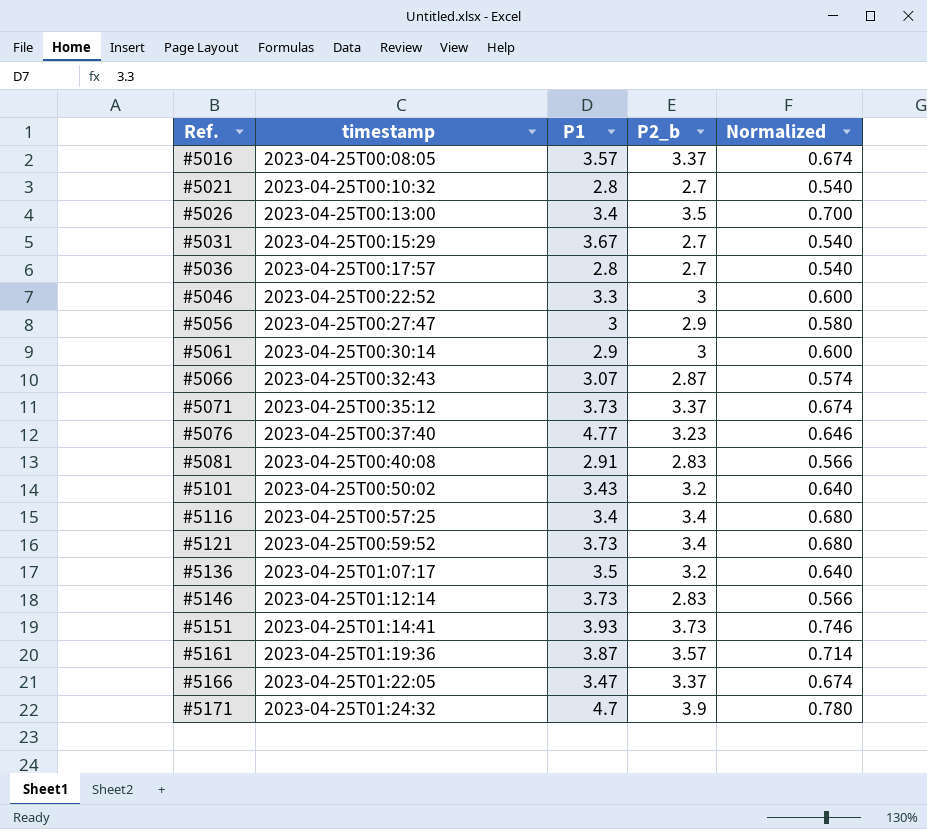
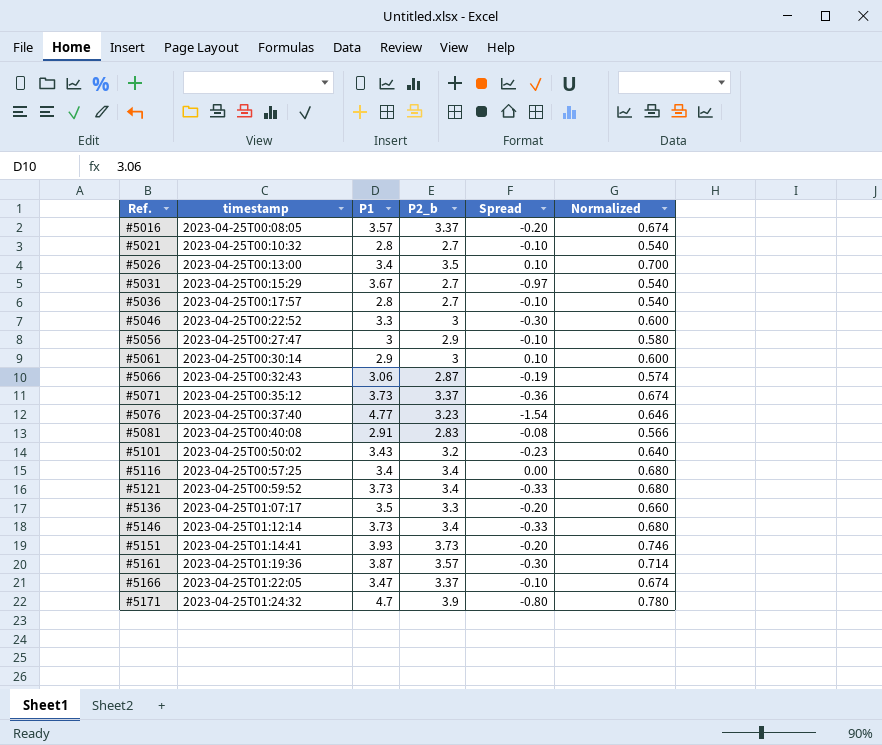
column Spread | formula: none -> [P2_b] - [P1]
#5066 | P1: 3.07 -> 3.06
#5136 | P2_b: 3.2 -> 3.3
#5136 | Normalized: 0.640 -> 0.660
#5146 | P2_b: 2.83 -> 3.4
#5146 | Normalized: 0.566 -> 0.680

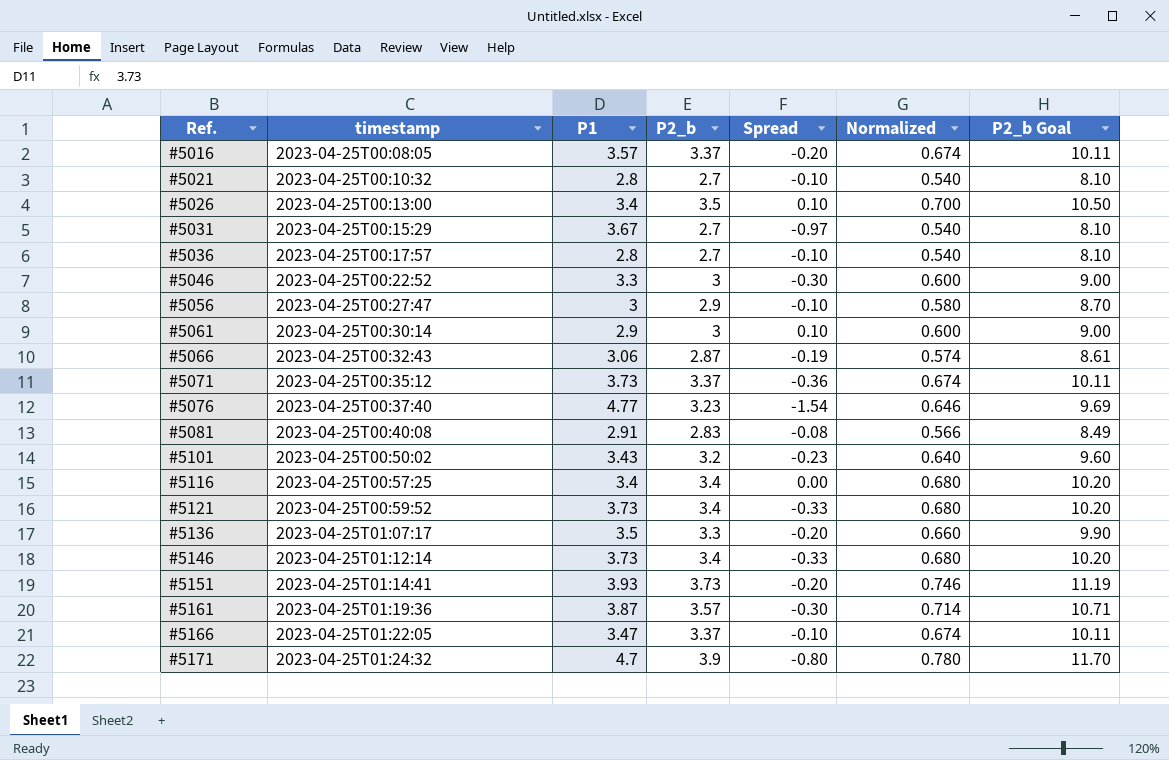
column P2_b Goal | formula: none -> [P2_b] * 3

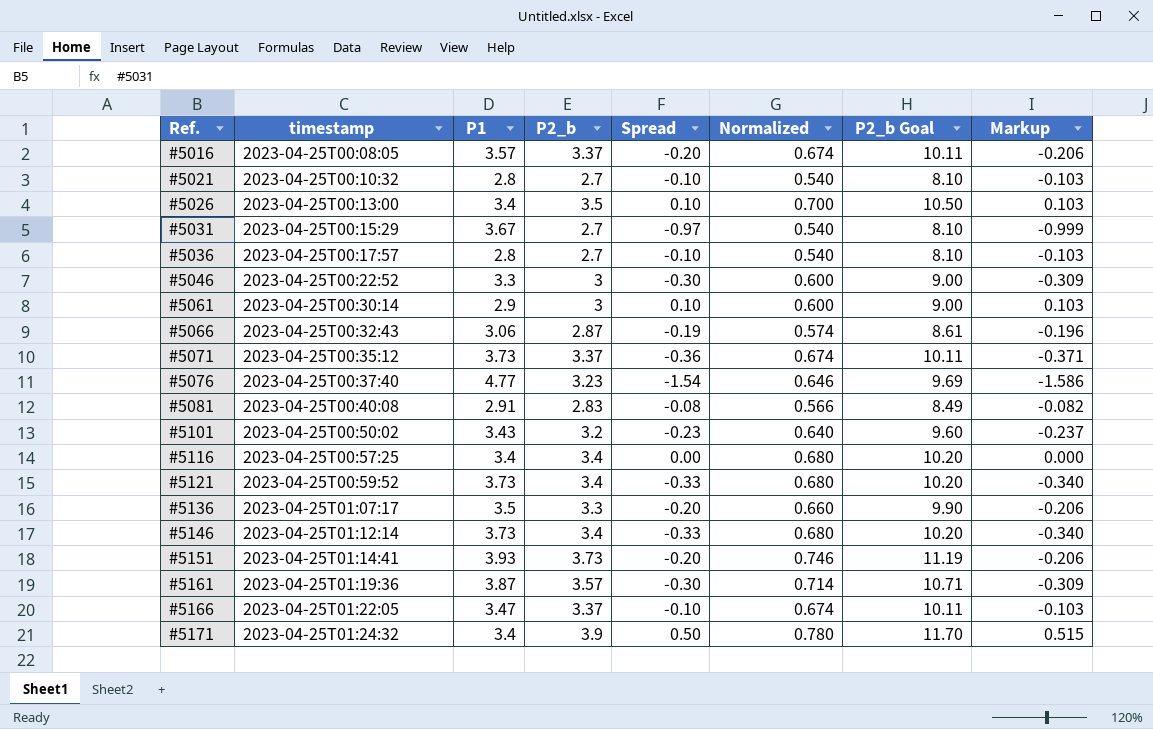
column Markup | formula: none -> [Spread] * 1.03
row #5056: 2023-04-25T00:27:47 | 3 | 2.9 | -0.10 | 0.580 | 8.70 -> none
#5171 | P1: 4.7 -> 3.4
#5171 | Spread: -0.80 -> 0.50

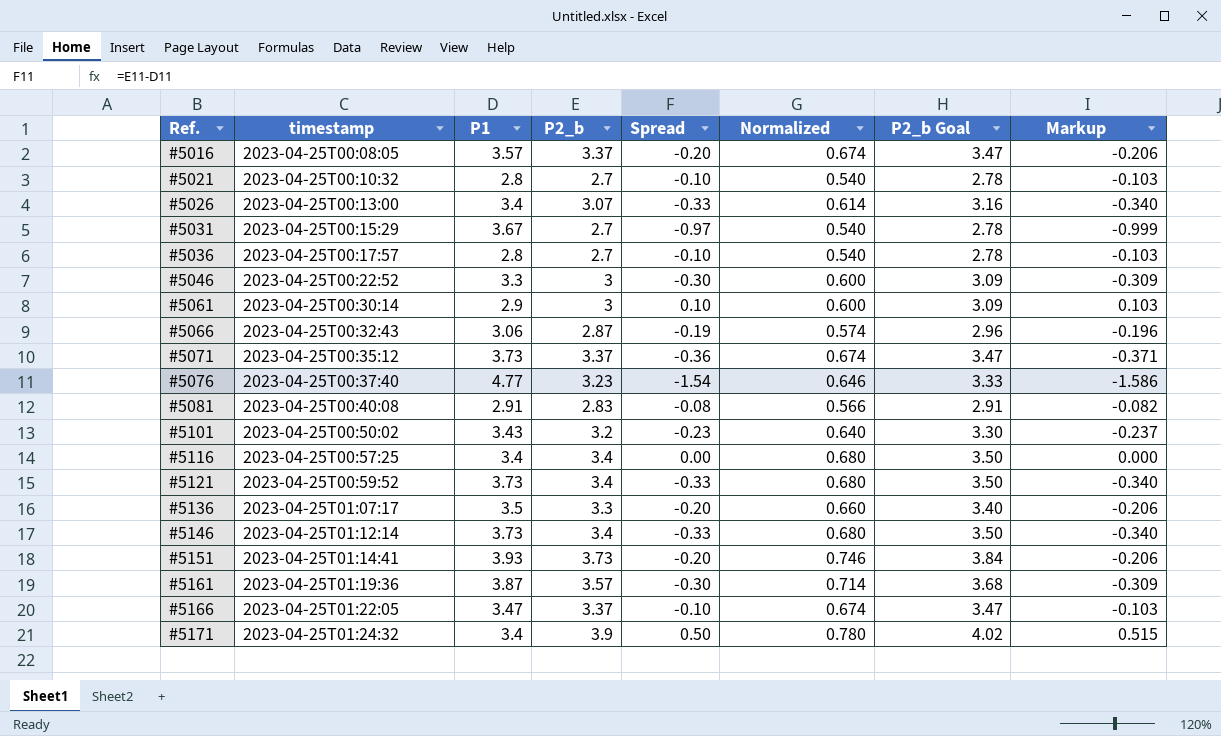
column P2_b Goal | formula: [P2_b] * 3 -> [P2_b] * 1.03
#5026 | P2_b: 3.5 -> 3.07
#5026 | Spread: 0.10 -> -0.33
#5026 | Normalized: 0.700 -> 0.614
#5026 | Markup: 0.103 -> -0.340

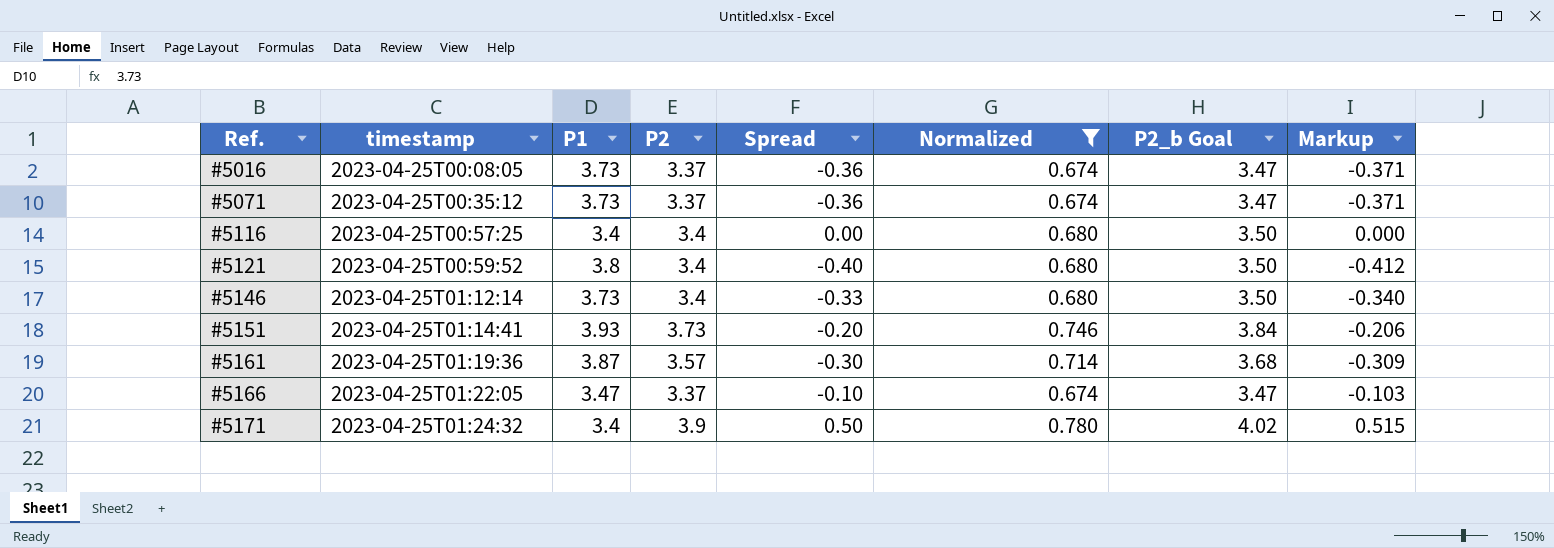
filter: none -> Normalized >= 0.674
column name: P2_b -> P2
#5016 | P1: 3.57 -> 3.73
#5016 | Spread: -0.20 -> -0.36
#5016 | Markup: -0.206 -> -0.371
#5121 | P1: 3.73 -> 3.8
#5121 | Spread: -0.33 -> -0.40
#5121 | Markup: -0.340 -> -0.412

